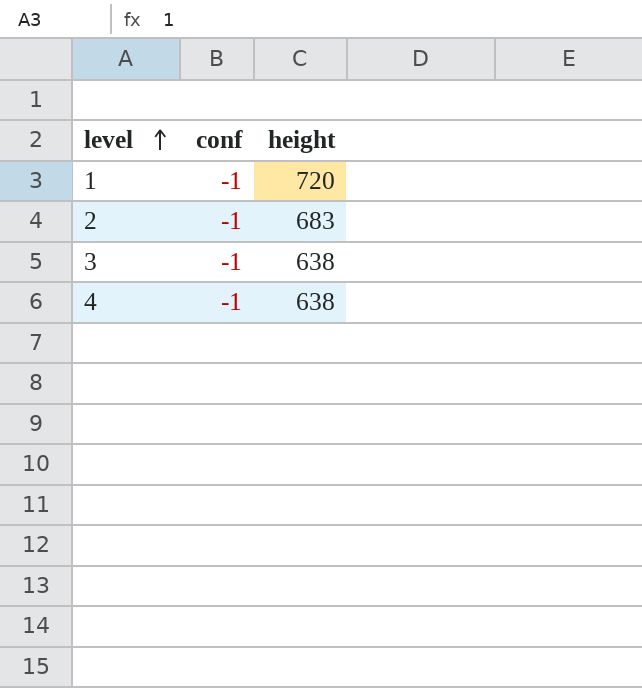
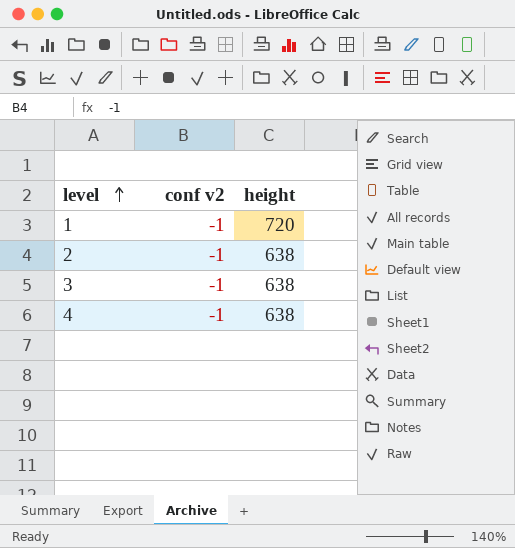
column name: conf -> conf v2
2 | height: 683 -> 638

